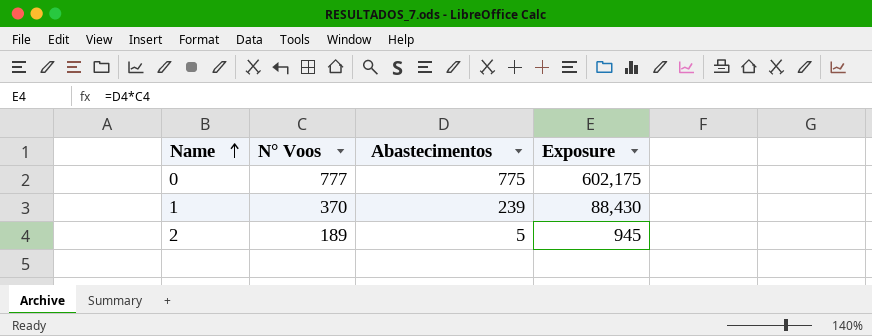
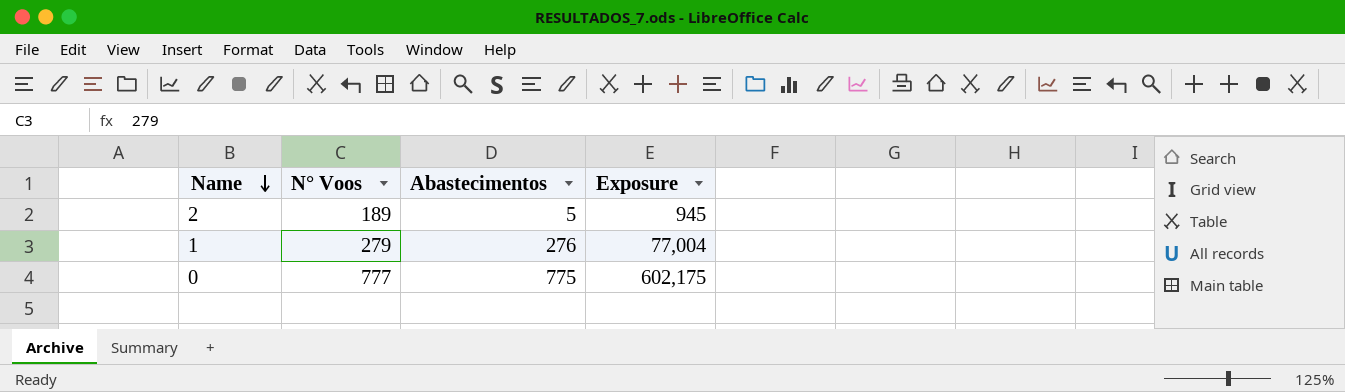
row order: Name ascending -> Name descending
1 | N° Voos: 370 -> 279
1 | Abastecimentos: 239 -> 276
1 | Exposure: 88,430 -> 77,004

